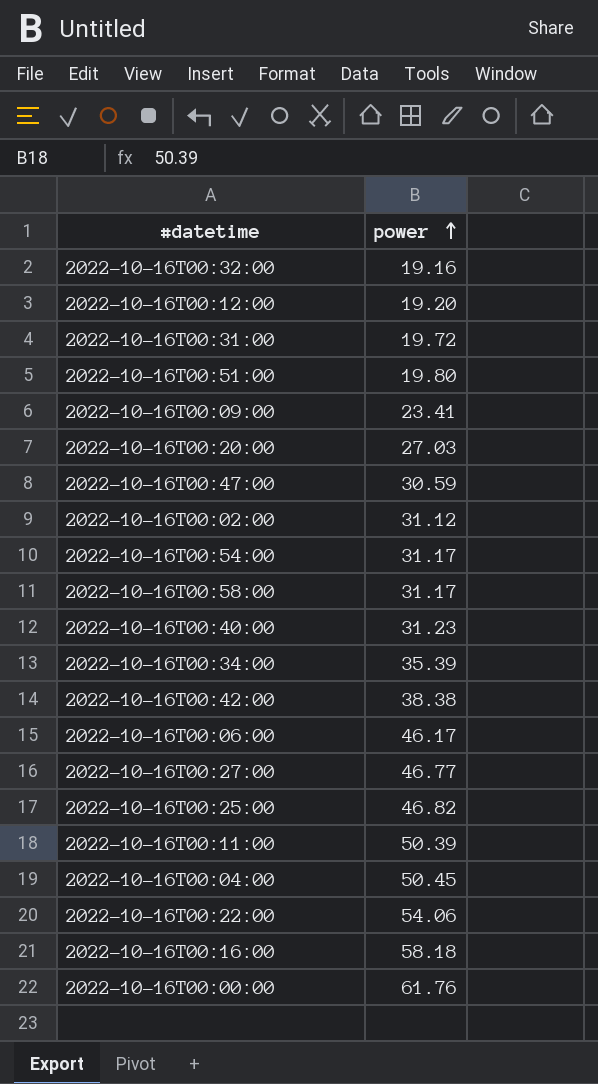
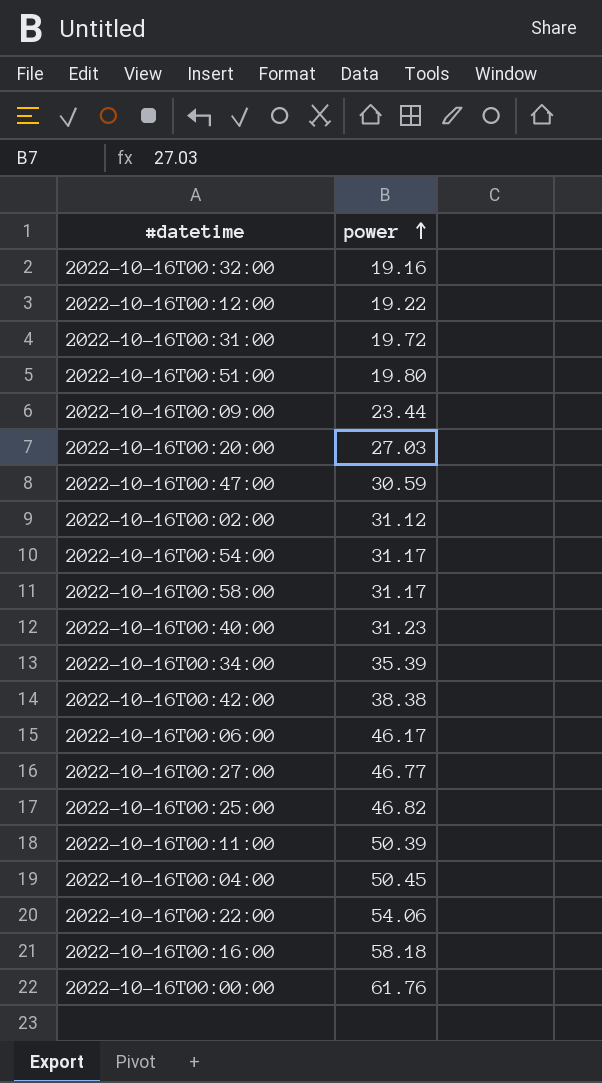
2022-10-16T00:12:00 | power: 19.20 -> 19.22
2022-10-16T00:09:00 | power: 23.41 -> 23.44

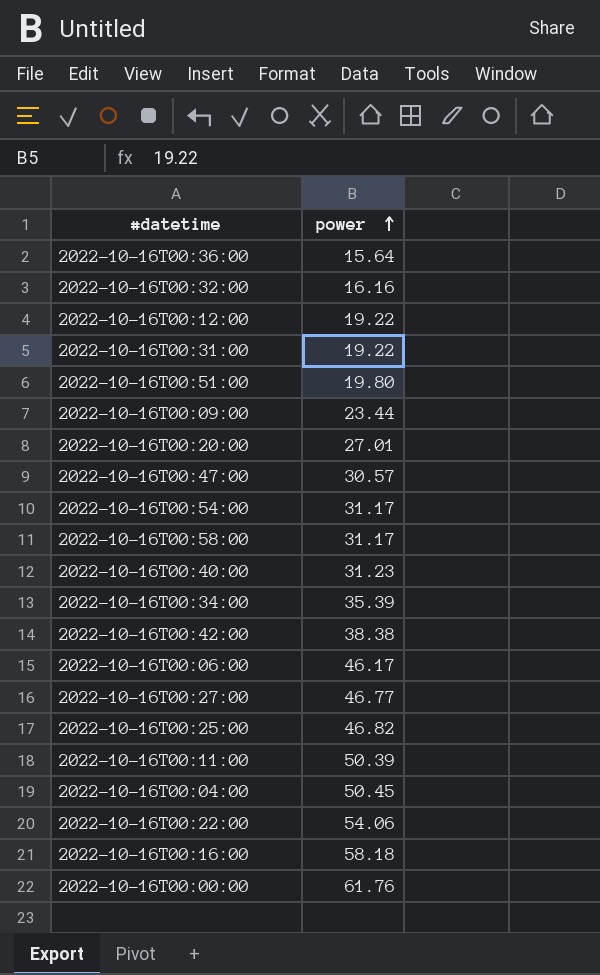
row 2022-10-16T00:02:00: 31.12 -> none
row 2022-10-16T00:36:00: none -> 15.64
2022-10-16T00:32:00 | power: 19.16 -> 16.16
2022-10-16T00:31:00 | power: 19.72 -> 19.22
2022-10-16T00:20:00 | power: 27.03 -> 27.01
2022-10-16T00:47:00 | power: 30.59 -> 30.57

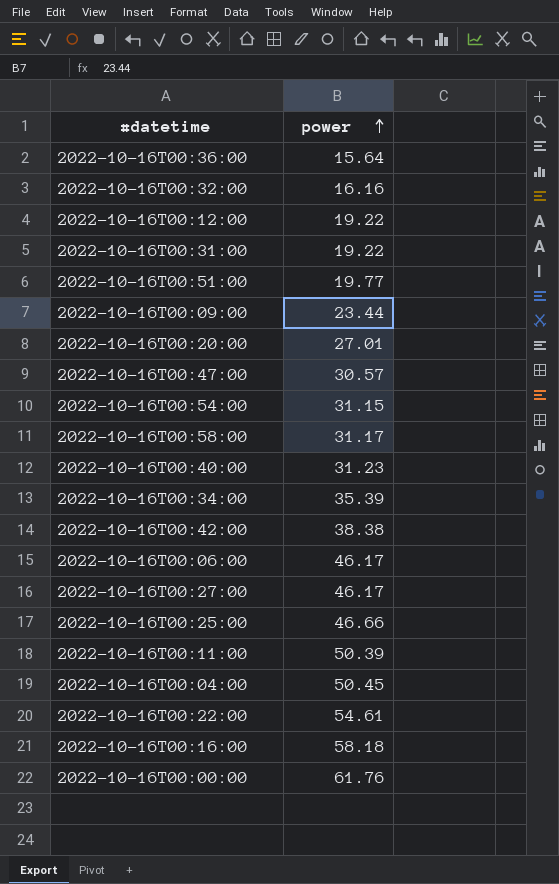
2022-10-16T00:51:00 | power: 19.80 -> 19.77
2022-10-16T00:54:00 | power: 31.17 -> 31.15
2022-10-16T00:27:00 | power: 46.77 -> 46.17
2022-10-16T00:25:00 | power: 46.82 -> 46.66
2022-10-16T00:22:00 | power: 54.06 -> 54.61

